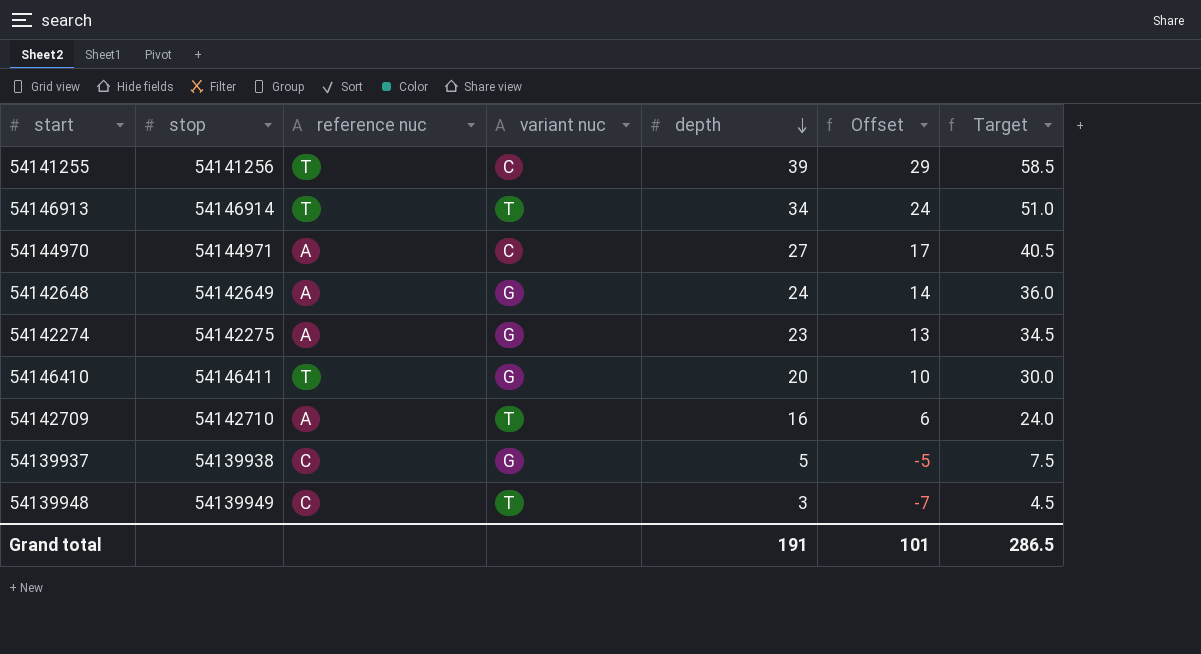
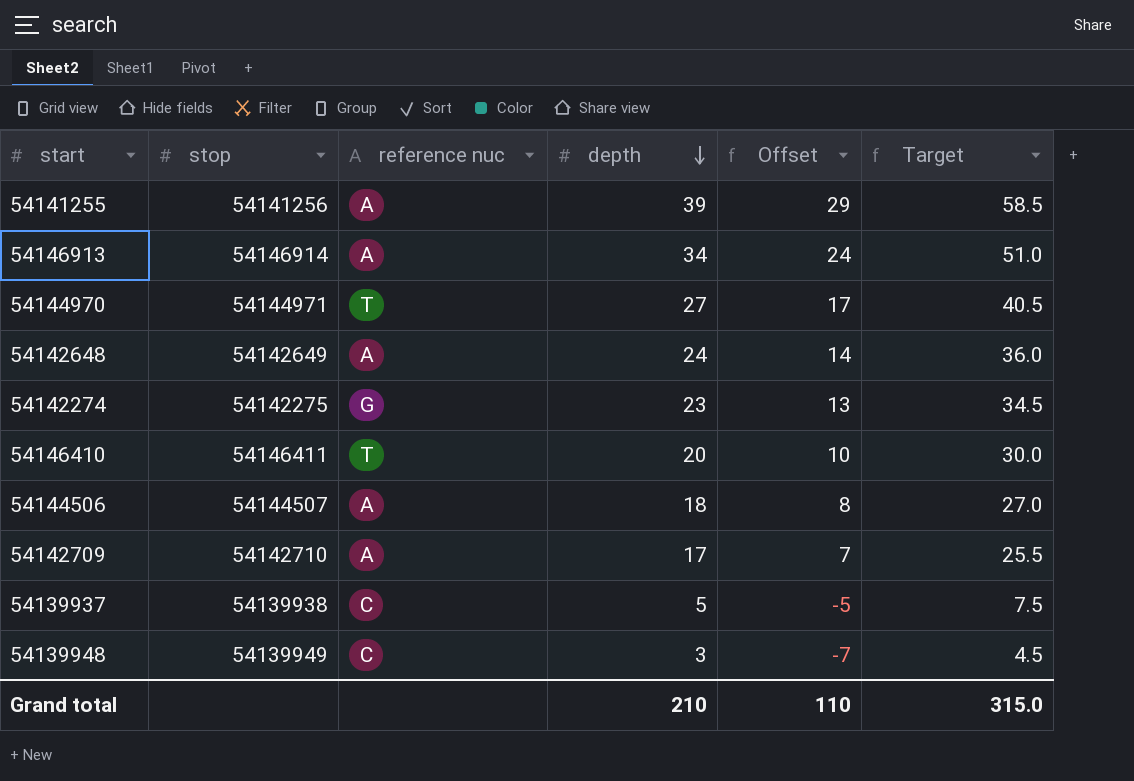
column variant nuc | position: 4 -> none
54141255 | reference nuc: T -> A
54146913 | reference nuc: T -> A
54144970 | reference nuc: A -> T
54142274 | reference nuc: A -> G
row 54144506: none -> 54144507 | A | 18 | 8 | 27.0
54142709 | depth: 16 -> 17
54142709 | Offset: 6 -> 7
54142709 | Target: 24.0 -> 25.5
Grand total | depth: 191 -> 210
Grand total | Offset: 101 -> 110
Grand total | Target: 286.5 -> 315.0

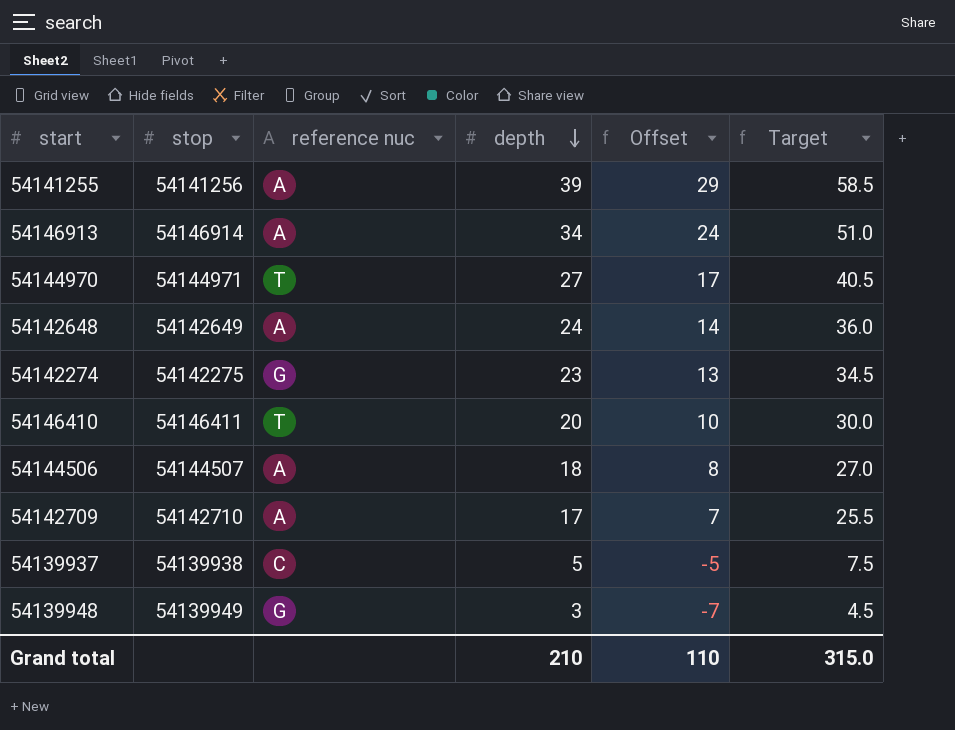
54139948 | reference nuc: C -> G

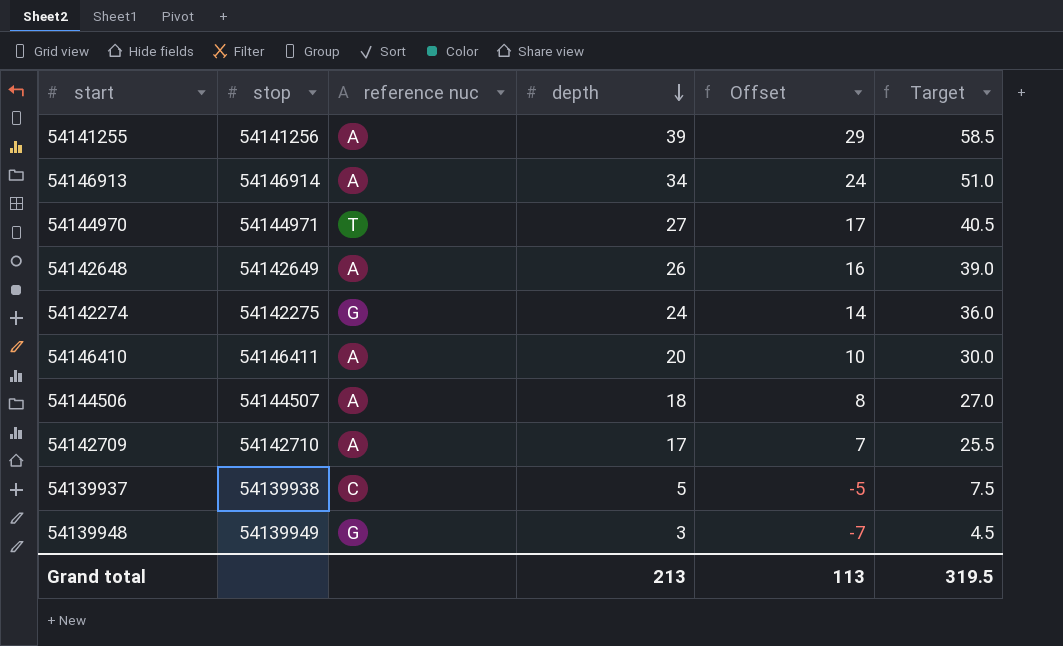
54142648 | depth: 24 -> 26
54142648 | Offset: 14 -> 16
54142648 | Target: 36.0 -> 39.0
54142274 | depth: 23 -> 24
54142274 | Offset: 13 -> 14
54142274 | Target: 34.5 -> 36.0
54146410 | reference nuc: T -> A
Grand total | depth: 210 -> 213
Grand total | Offset: 110 -> 113
Grand total | Target: 315.0 -> 319.5

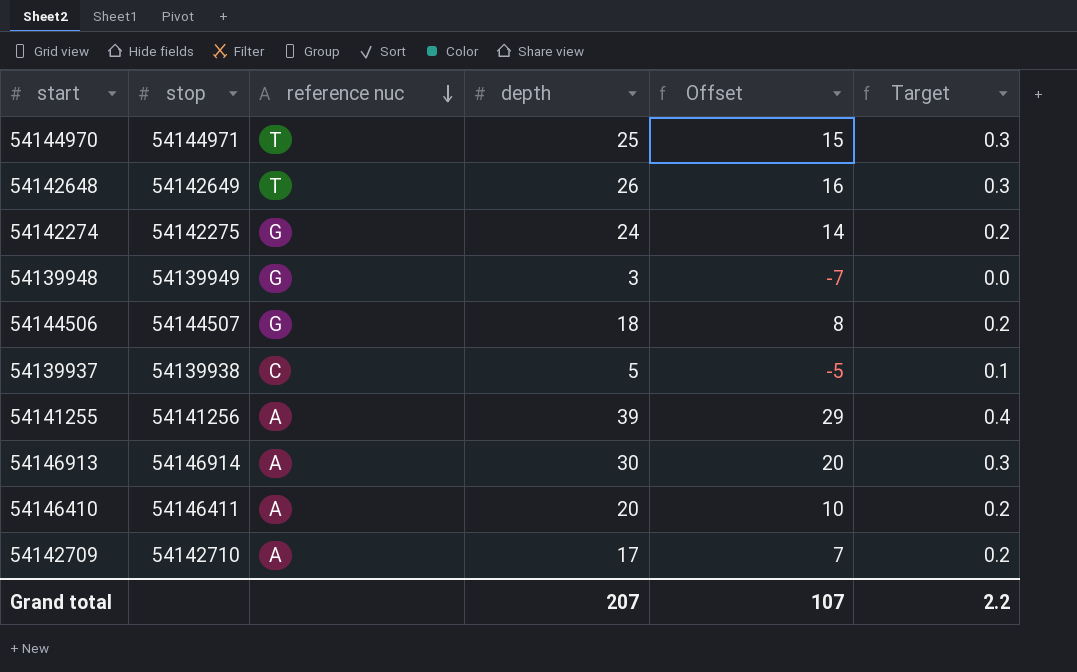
row order: depth descending -> reference nuc descending
column Target | formula: [depth] * 1.5 -> [depth] * 0.01
54144970 | depth: 27 -> 25
54144970 | Offset: 17 -> 15
54142648 | reference nuc: A -> T
54144506 | reference nuc: A -> G
54146913 | depth: 34 -> 30
54146913 | Offset: 24 -> 20
Grand total | depth: 213 -> 207
Grand total | Offset: 113 -> 107
Grand total | Target: 319.5 -> 2.2

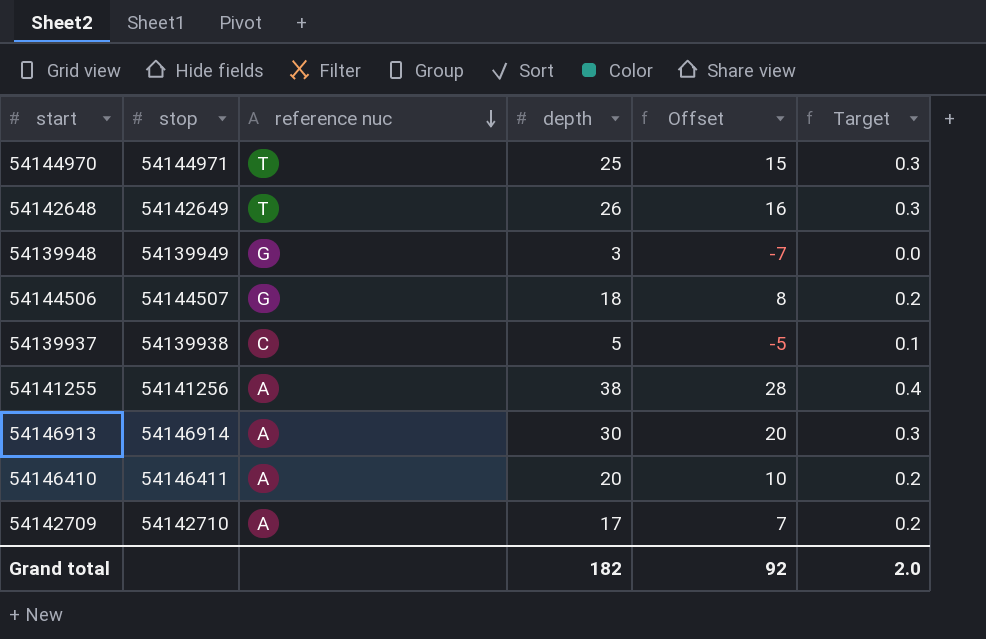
row 54142274: 54142275 | G | 24 | 14 | 0.2 -> none
54141255 | depth: 39 -> 38
54141255 | Offset: 29 -> 28
Grand total | depth: 207 -> 182
Grand total | Offset: 107 -> 92
Grand total | Target: 2.2 -> 2.0

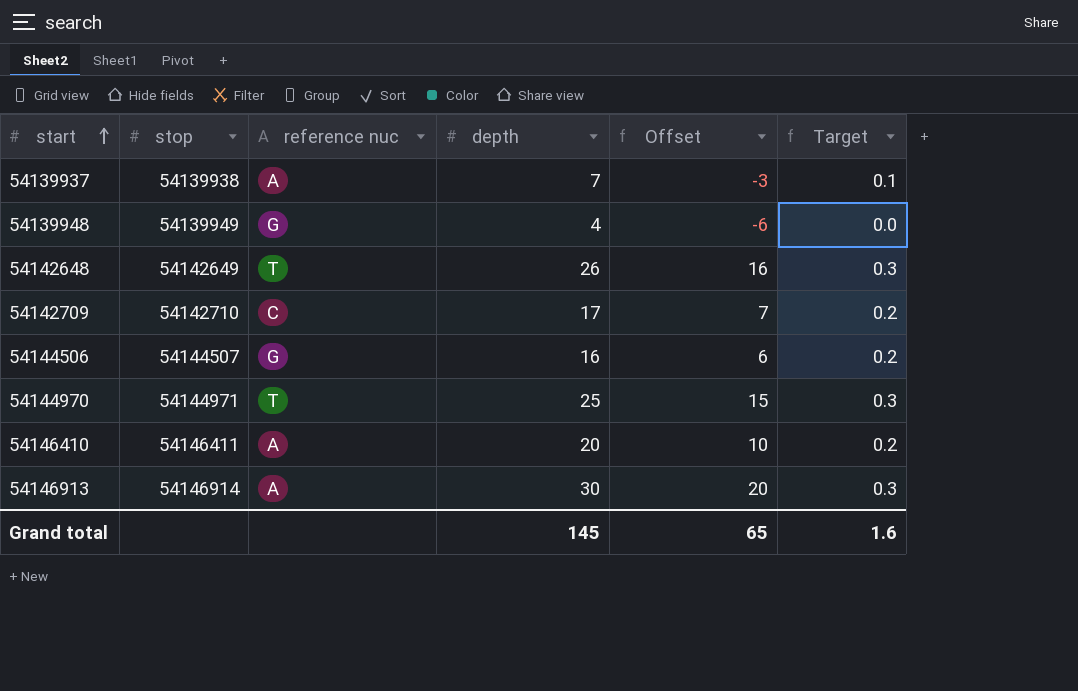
row order: reference nuc descending -> start ascending
row 54141255: 54141256 | A | 38 | 28 | 0.4 -> none
54139937 | reference nuc: C -> A
54139937 | depth: 5 -> 7
54139937 | Offset: -5 -> -3
54139948 | depth: 3 -> 4
54139948 | Offset: -7 -> -6
54142709 | reference nuc: A -> C
54144506 | depth: 18 -> 16
54144506 | Offset: 8 -> 6
Grand total | depth: 182 -> 145
Grand total | Offset: 92 -> 65
Grand total | Target: 2.0 -> 1.6

